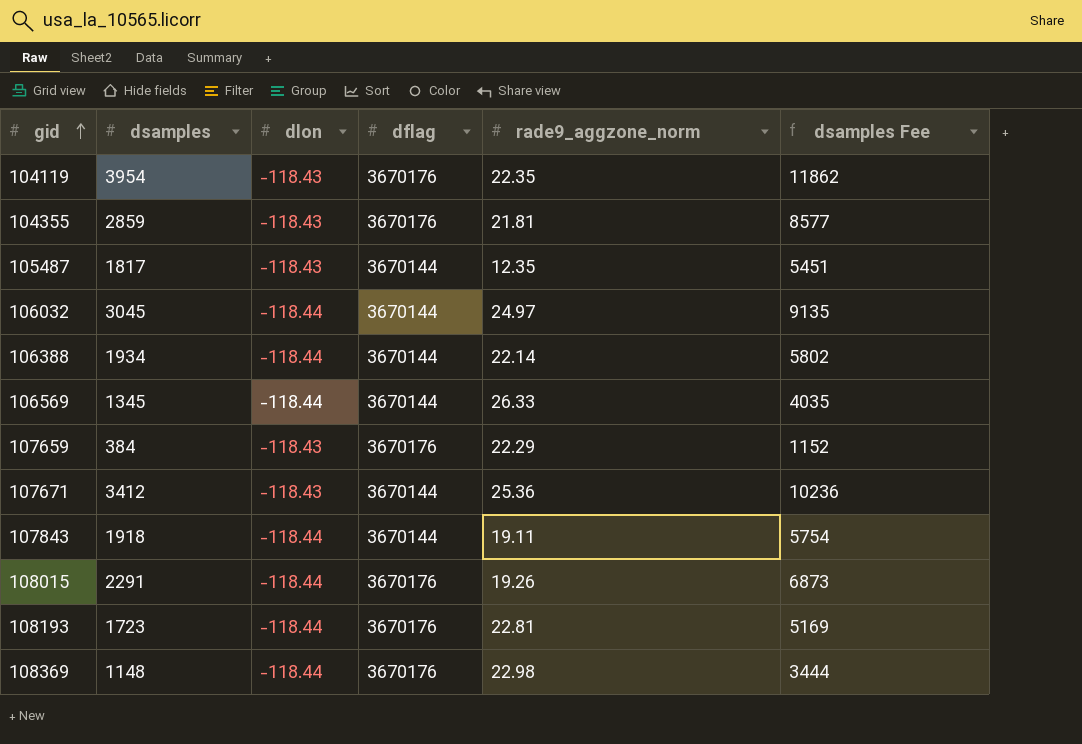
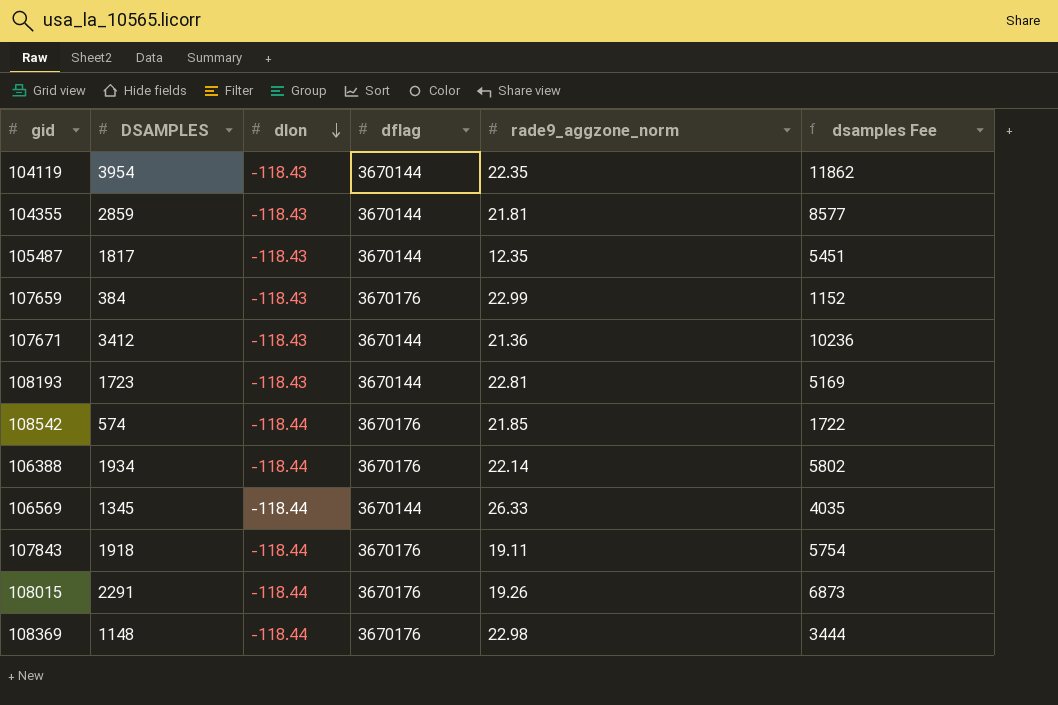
row order: gid ascending -> dlon descending
column name: dsamples -> DSAMPLES
row 106032: 3045 | -118.44 | 3670144 | 24.97 | 9135 -> none
104119 | dflag: 3670176 -> 3670144
104355 | dflag: 3670176 -> 3670144
107659 | rade9_aggzone_norm: 22.29 -> 22.99
107671 | rade9_aggzone_norm: 25.36 -> 21.36
108193 | dlon: -118.44 -> -118.43
108193 | dflag: 3670176 -> 3670144
row 108542: none -> 574 | -118.44 | 3670176 | 21.85 | 1722
106388 | dflag: 3670144 -> 3670176
107843 | dflag: 3670144 -> 3670176

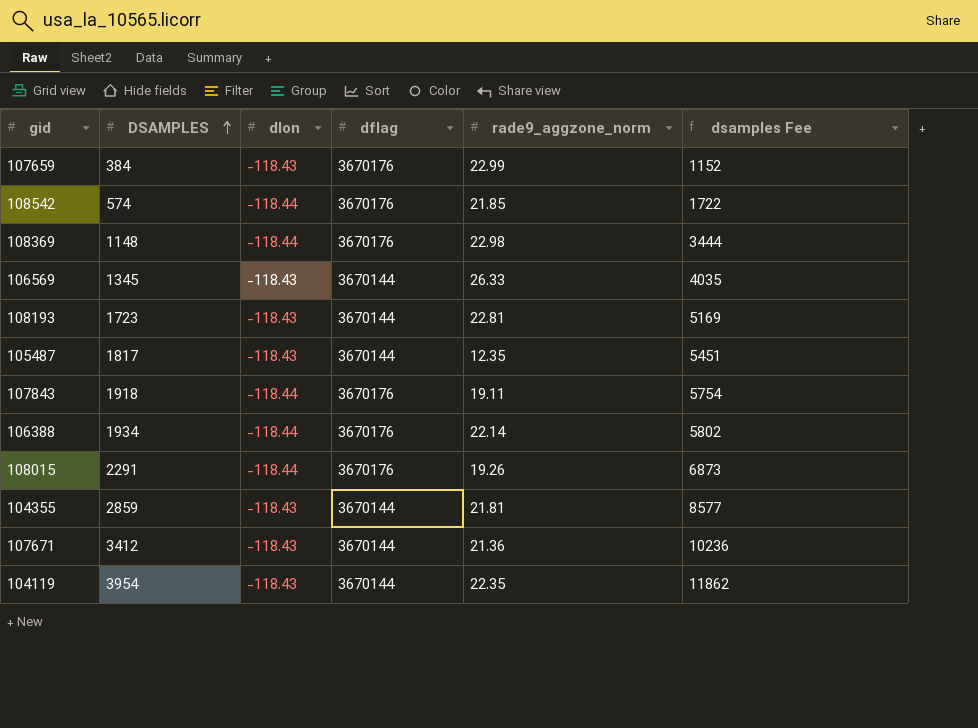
row order: dlon descending -> DSAMPLES ascending
106569 | dlon: -118.44 -> -118.43

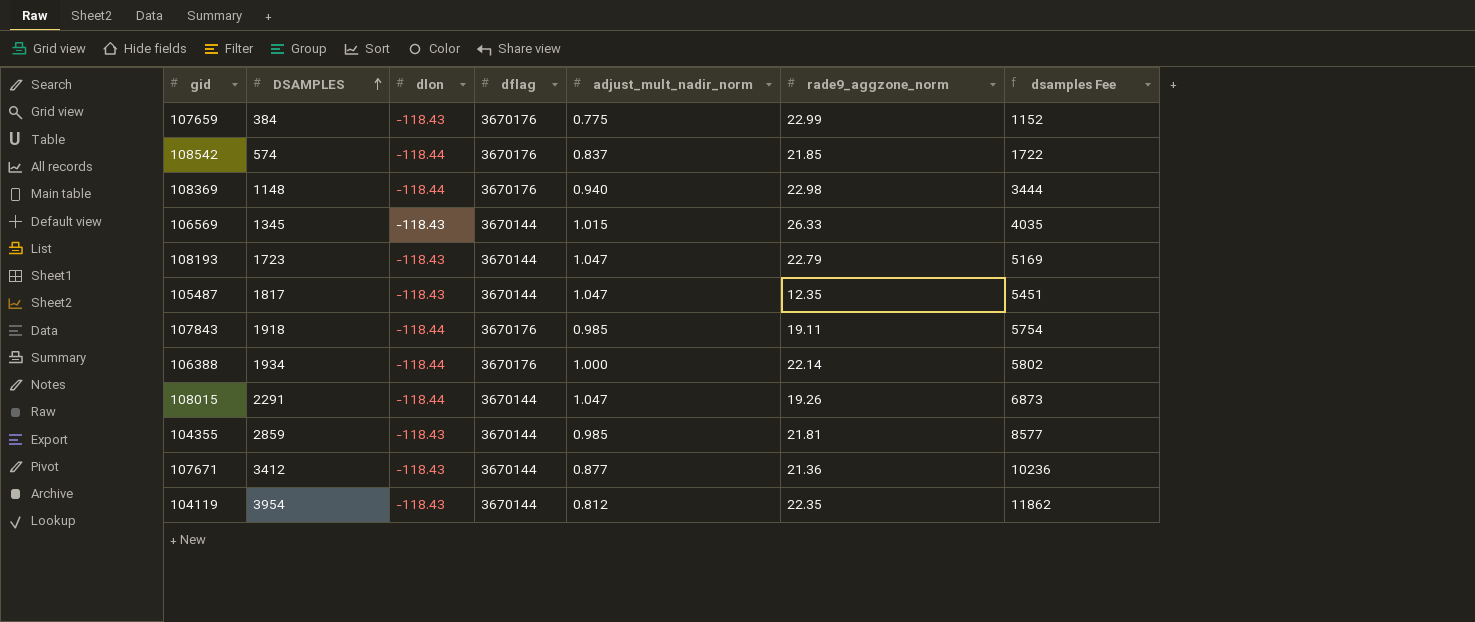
column adjust_mult_nadir_norm | position: none -> 5
108193 | rade9_aggzone_norm: 22.81 -> 22.79
108015 | dflag: 3670176 -> 3670144

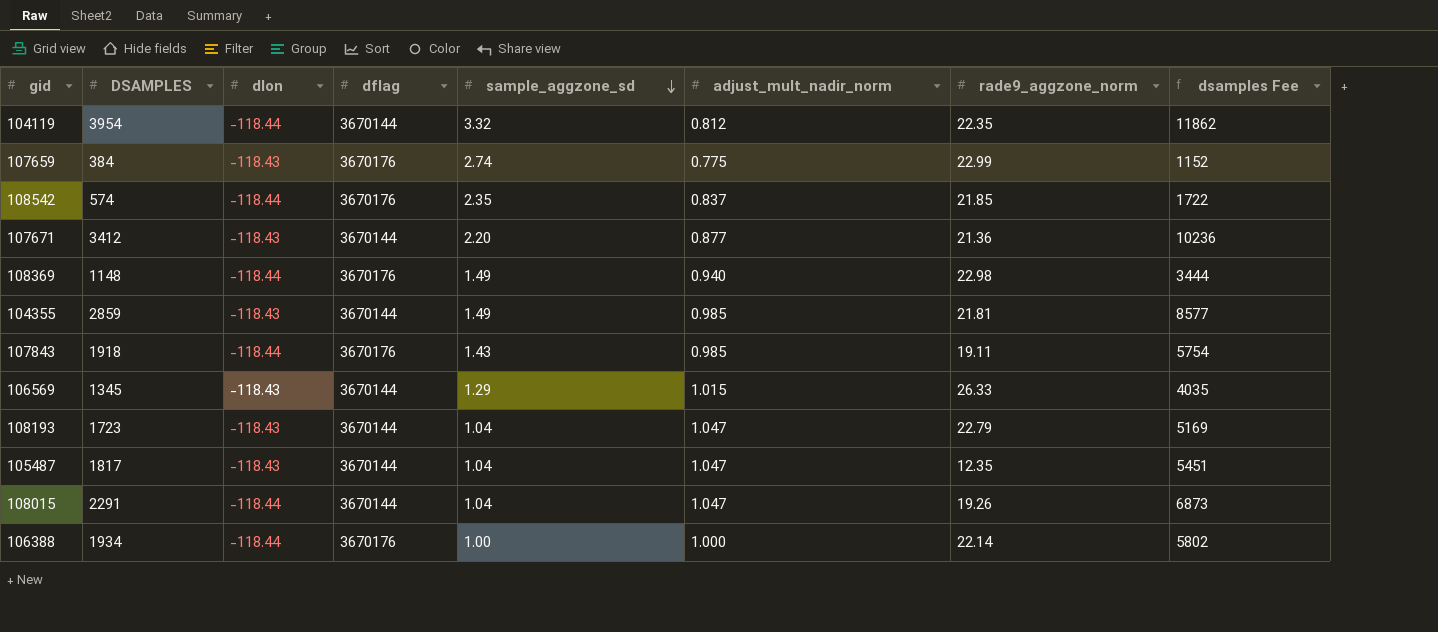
row order: DSAMPLES ascending -> sample_aggzone_sd descending
column sample_aggzone_sd | position: none -> 5
104119 | dlon: -118.43 -> -118.44

